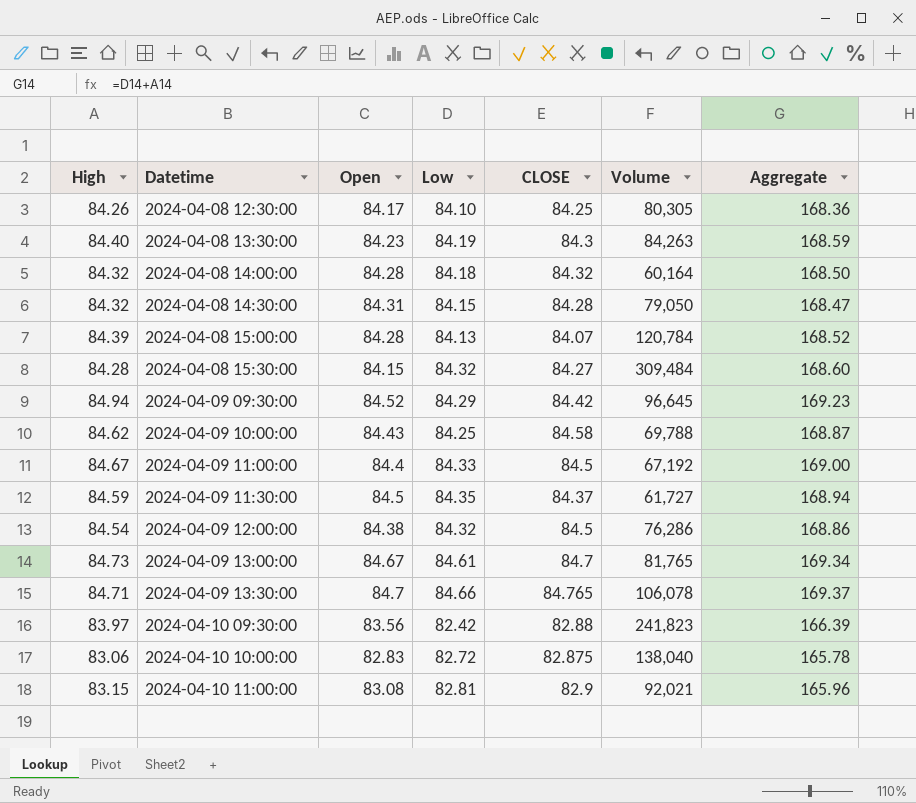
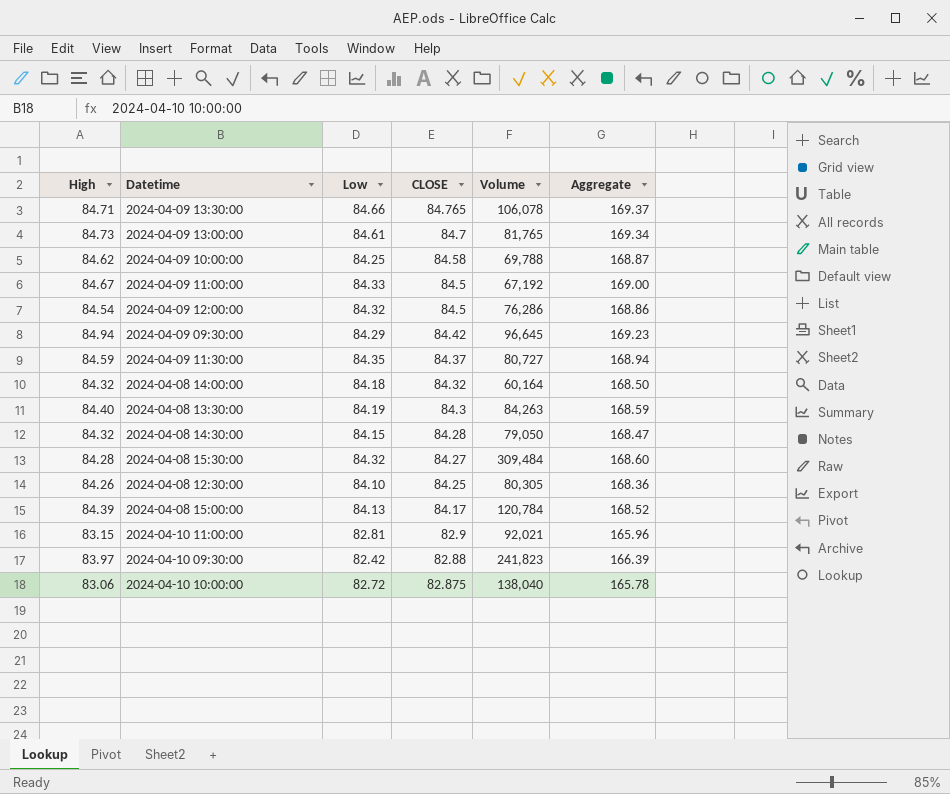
row order: Datetime ascending -> CLOSE descending
column Open | position: 3 -> none
2024-04-09 11:30:00 | Volume: 61,727 -> 80,727
2024-04-08 15:00:00 | CLOSE: 84.07 -> 84.17

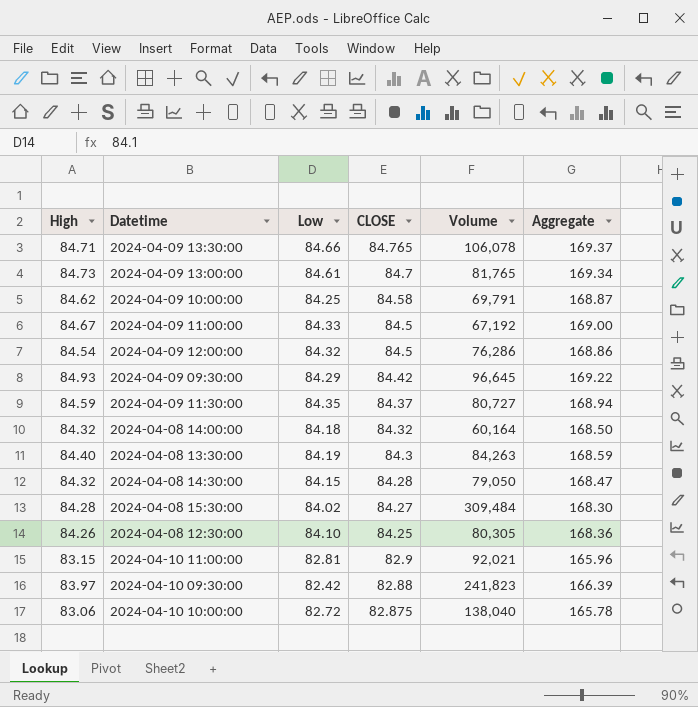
row 2024-04-08 15:00:00: 84.39 | 84.13 | 84.17 | 120,784 | 168.52 -> none
2024-04-09 10:00:00 | Volume: 69,788 -> 69,791
2024-04-09 09:30:00 | High: 84.94 -> 84.93
2024-04-09 09:30:00 | Aggregate: 169.23 -> 169.22
2024-04-08 15:30:00 | Low: 84.32 -> 84.02
2024-04-08 15:30:00 | Aggregate: 168.60 -> 168.30

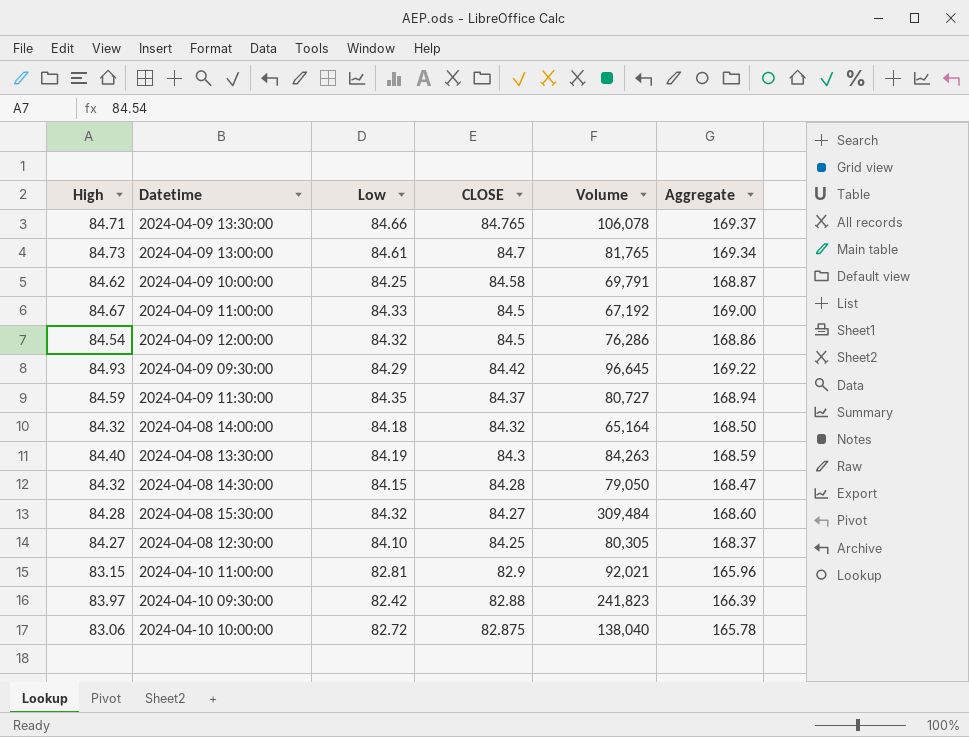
2024-04-08 14:00:00 | Volume: 60,164 -> 65,164
2024-04-08 15:30:00 | Low: 84.02 -> 84.32
2024-04-08 15:30:00 | Aggregate: 168.30 -> 168.60
2024-04-08 12:30:00 | High: 84.26 -> 84.27
2024-04-08 12:30:00 | Aggregate: 168.36 -> 168.37

